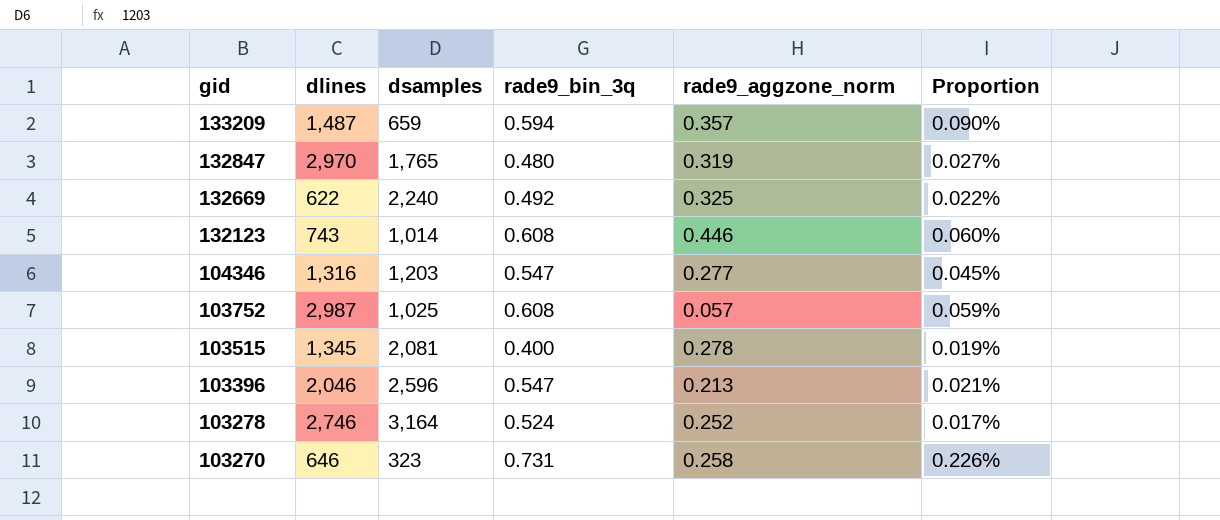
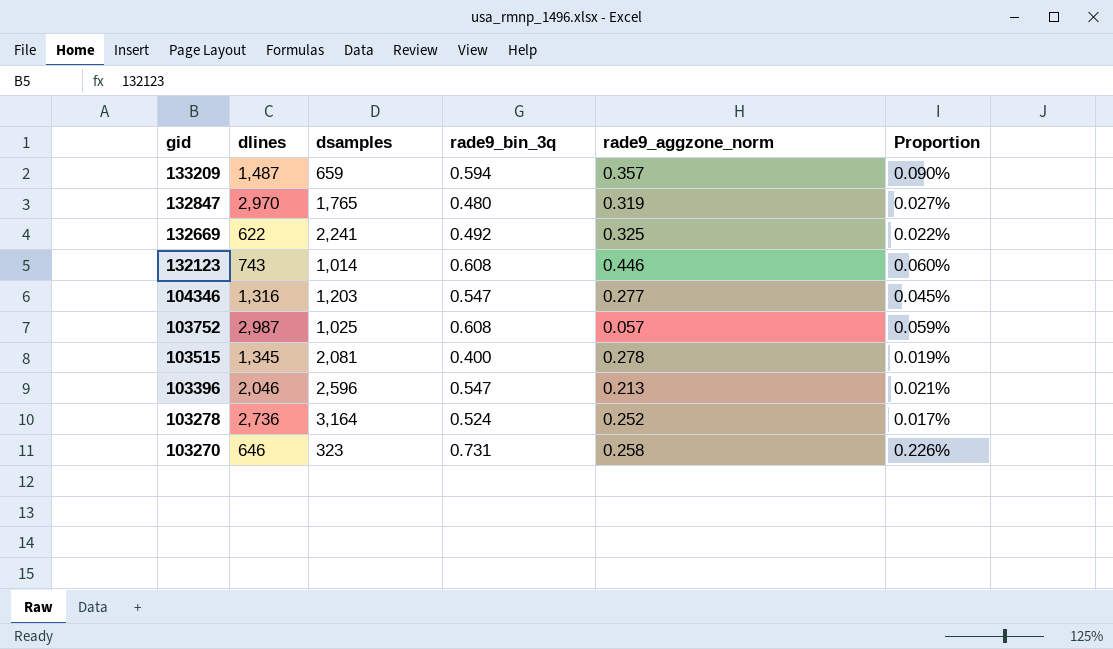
132669 | dsamples: 2,240 -> 2,241
103278 | dlines: 2,746 -> 2,736

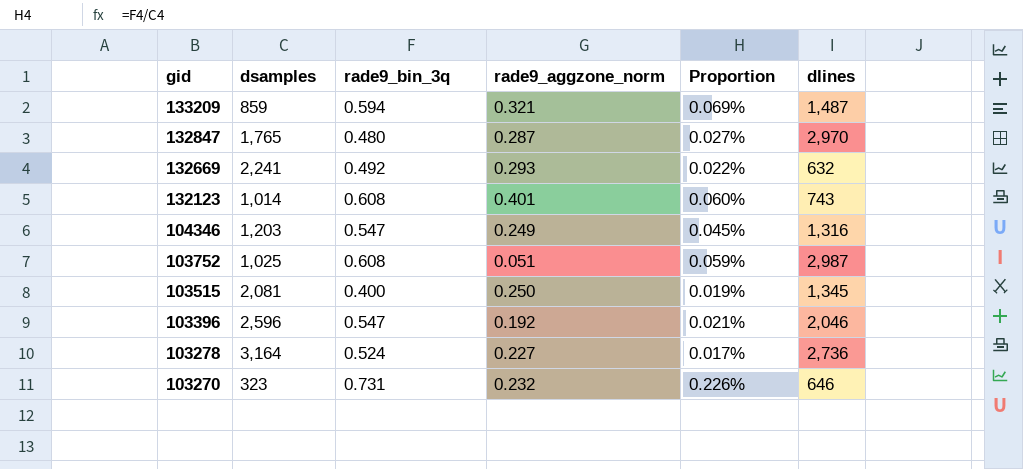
column dlines | position: 2 -> 6
133209 | dsamples: 659 -> 859
133209 | rade9_aggzone_norm: 0.357 -> 0.321
133209 | Proportion: 0.090% -> 0.069%
132847 | rade9_aggzone_norm: 0.319 -> 0.287
132669 | rade9_aggzone_norm: 0.325 -> 0.293
132669 | dlines: 622 -> 632
132123 | rade9_aggzone_norm: 0.446 -> 0.401
104346 | rade9_aggzone_norm: 0.277 -> 0.249
103752 | rade9_aggzone_norm: 0.057 -> 0.051
103515 | rade9_aggzone_norm: 0.278 -> 0.250
103396 | rade9_aggzone_norm: 0.213 -> 0.192
103278 | rade9_aggzone_norm: 0.252 -> 0.227
103270 | rade9_aggzone_norm: 0.258 -> 0.232

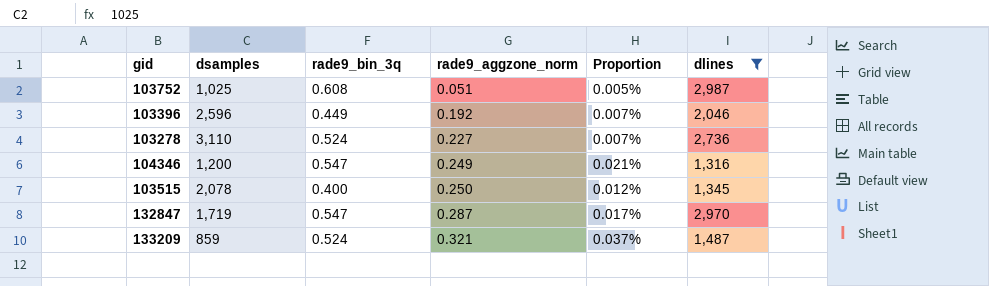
filter: none -> dlines >= 1,316
row order: gid descending -> rade9_aggzone_norm ascending
column Proportion | formula: [rade9_bin_3q] / [dsamples] -> [rade9_aggzone_norm] / [dsamples]
103396 | rade9_bin_3q: 0.547 -> 0.449
103278 | dsamples: 3,164 -> 3,110
104346 | dsamples: 1,203 -> 1,200
103515 | dsamples: 2,081 -> 2,078
132847 | dsamples: 1,765 -> 1,719
132847 | rade9_bin_3q: 0.480 -> 0.547
133209 | rade9_bin_3q: 0.594 -> 0.524

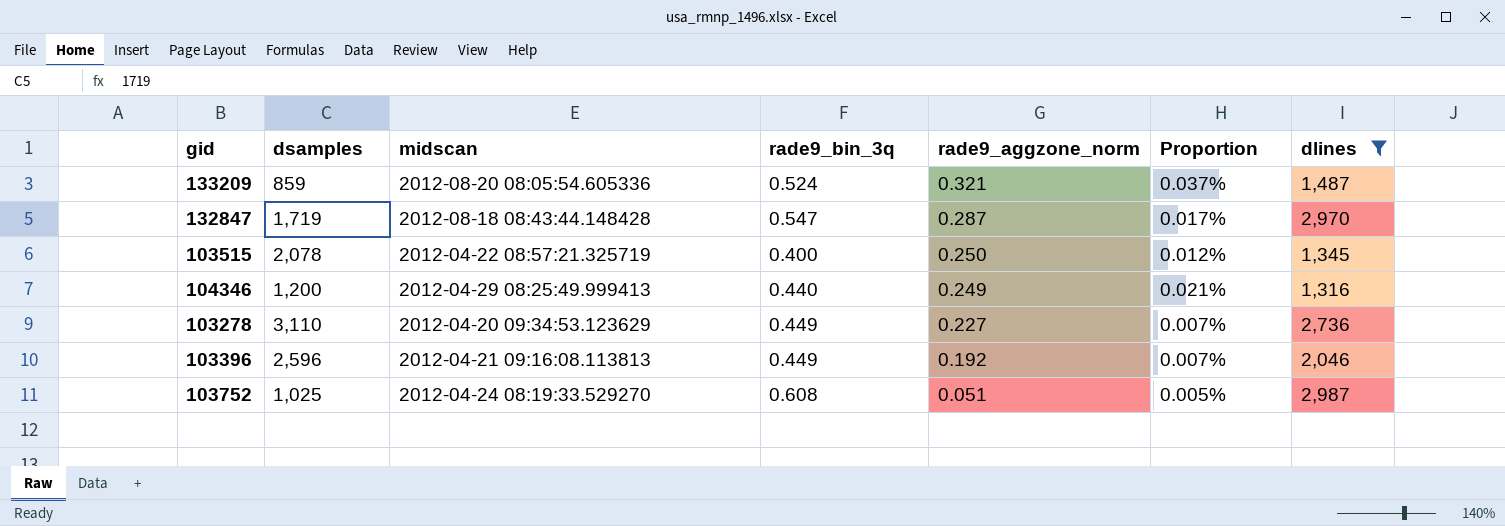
row order: rade9_aggzone_norm ascending -> rade9_aggzone_norm descending
column midscan | position: none -> 3
104346 | rade9_bin_3q: 0.547 -> 0.440
103278 | rade9_bin_3q: 0.524 -> 0.449

